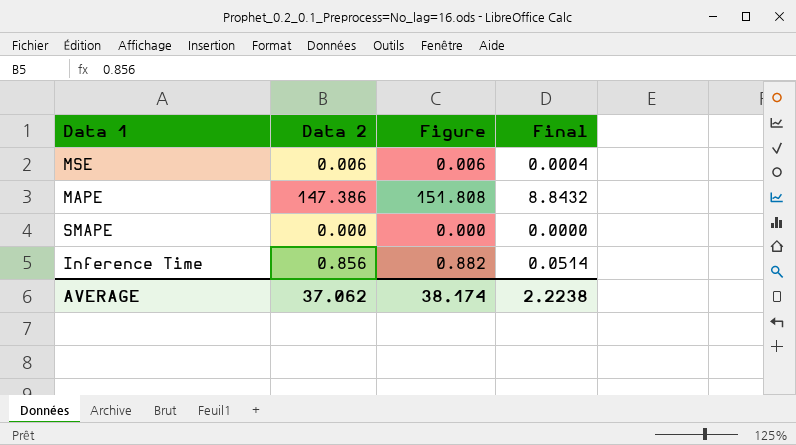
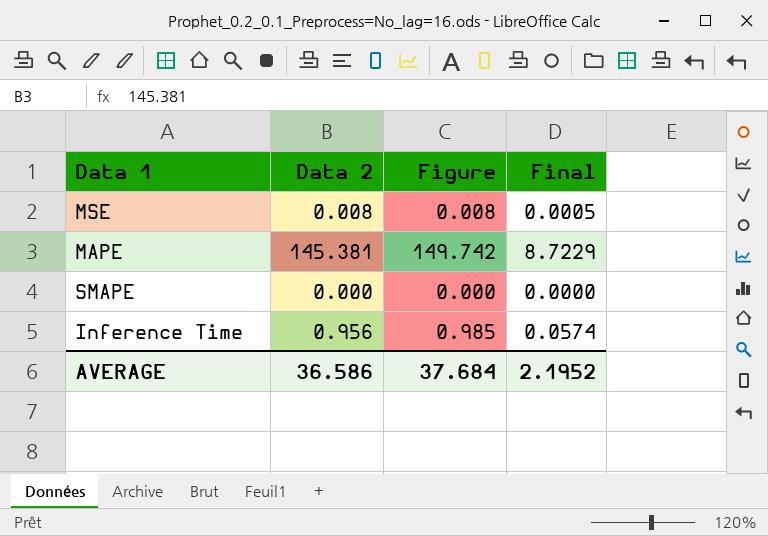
MSE | Data 2: 0.006 -> 0.008
MSE | Figure: 0.006 -> 0.008
MSE | Final: 0.0004 -> 0.0005
MAPE | Data 2: 147.386 -> 145.381
MAPE | Figure: 151.808 -> 149.742
MAPE | Final: 8.8432 -> 8.7229
Inference Time | Data 2: 0.856 -> 0.956
Inference Time | Figure: 0.882 -> 0.985
Inference Time | Final: 0.0514 -> 0.0574
AVERAGE | Data 2: 37.062 -> 36.586
AVERAGE | Figure: 38.174 -> 37.684
AVERAGE | Final: 2.2238 -> 2.1952

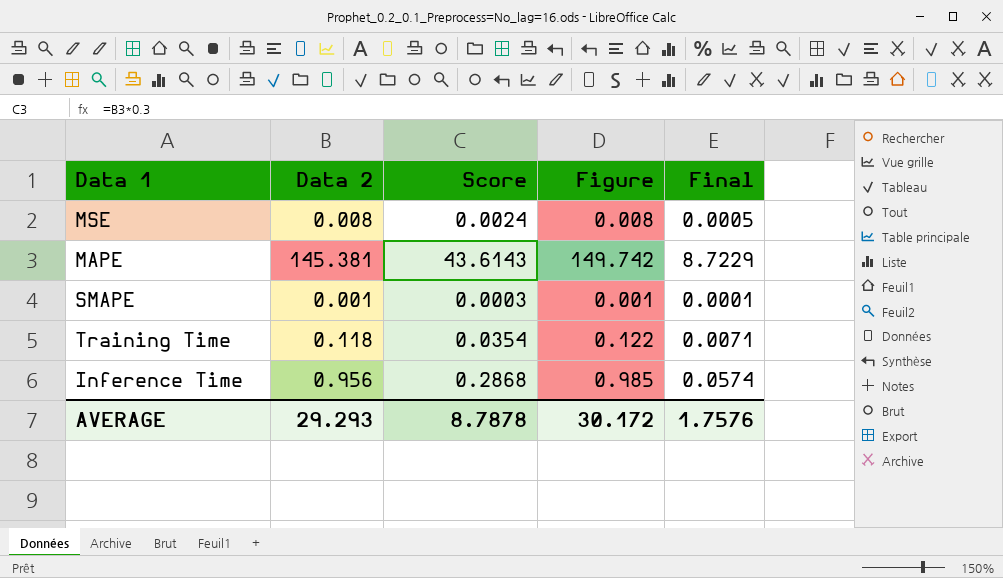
column Score | formula: none -> [Data 2] * 0.3
SMAPE | Data 2: 0.000 -> 0.001
SMAPE | Figure: 0.000 -> 0.001
SMAPE | Final: 0.0000 -> 0.0001
row Training Time: none -> 0.118 | 0.0354 | 0.122 | 0.0071
AVERAGE | Data 2: 36.586 -> 29.293
AVERAGE | Figure: 37.684 -> 30.172
AVERAGE | Final: 2.1952 -> 1.7576

